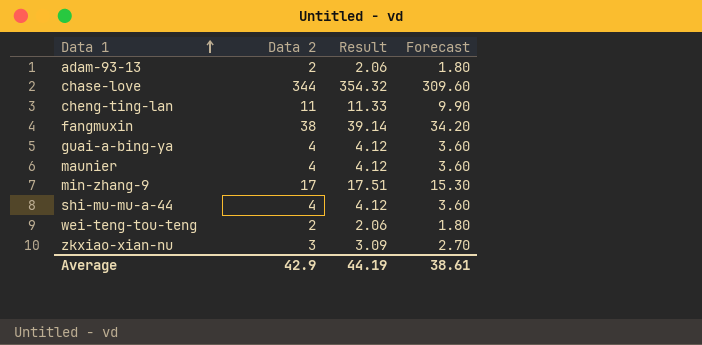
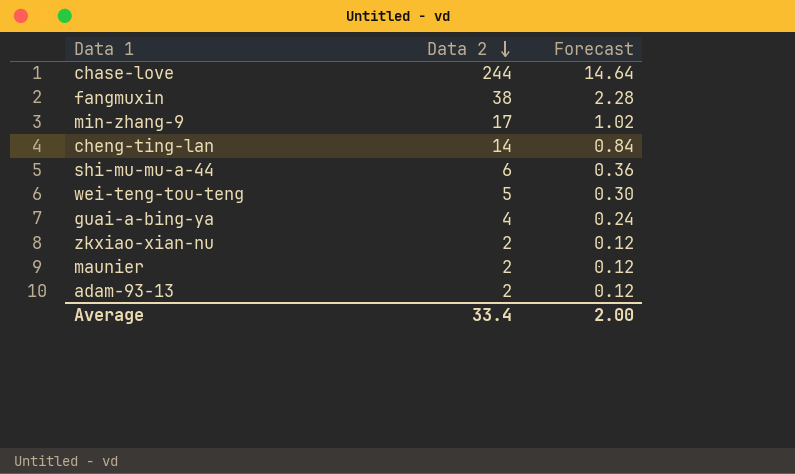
row order: Data 1 ascending -> Data 2 descending
column Result | formula: [Data 2] * 1.03 -> none
column Forecast | formula: [Data 2] * 0.9 -> [Data 2] * 0.06
chase-love | Data 2: 344 -> 244
cheng-ting-lan | Data 2: 11 -> 14
shi-mu-mu-a-44 | Data 2: 4 -> 6
wei-teng-tou-teng | Data 2: 2 -> 5
zkxiao-xian-nu | Data 2: 3 -> 2
maunier | Data 2: 4 -> 2
Average | Data 2: 42.9 -> 33.4
Average | Forecast: 38.61 -> 2.00

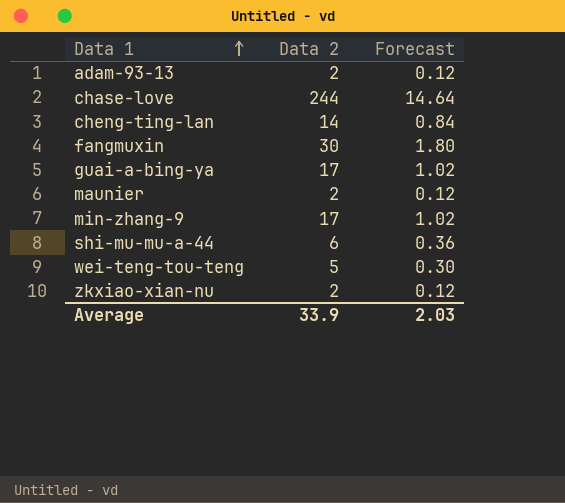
row order: Data 2 descending -> Data 1 ascending
fangmuxin | Data 2: 38 -> 30
fangmuxin | Forecast: 2.28 -> 1.80
guai-a-bing-ya | Data 2: 4 -> 17
guai-a-bing-ya | Forecast: 0.24 -> 1.02
Average | Data 2: 33.4 -> 33.9
Average | Forecast: 2.00 -> 2.03

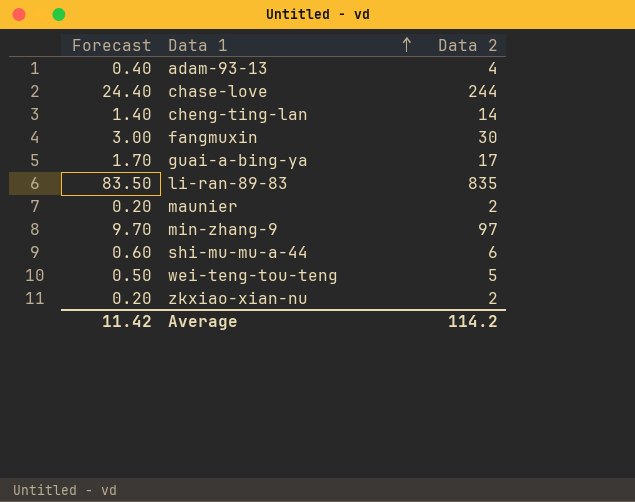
column Forecast | formula: [Data 2] * 0.06 -> [Data 2] * 0.1
column Forecast | position: 3 -> 1
adam-93-13 | Data 2: 2 -> 4
row li-ran-89-83: none -> 83.50 | 835
min-zhang-9 | Data 2: 17 -> 97
Average | Forecast: 2.03 -> 11.42
Average | Data 2: 33.9 -> 114.2

